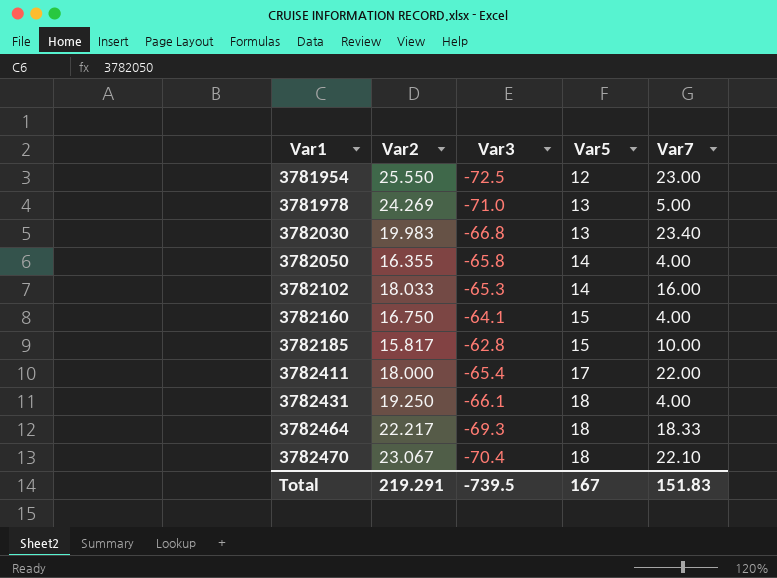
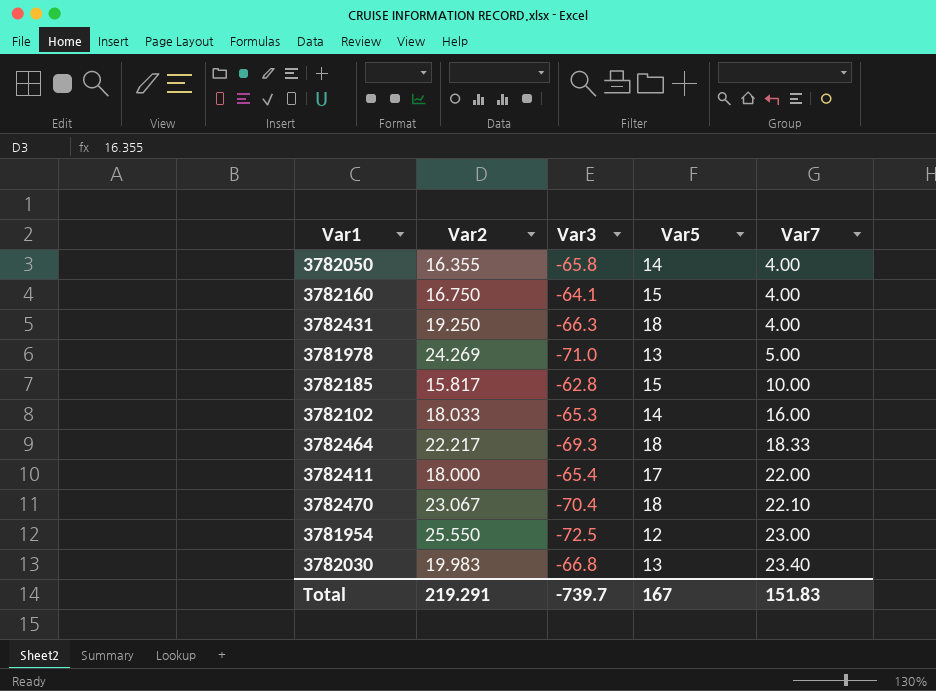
row order: Var1 ascending -> Var7 ascending
3782431 | Var3: -66.1 -> -66.3
Total | Var3: -739.5 -> -739.7

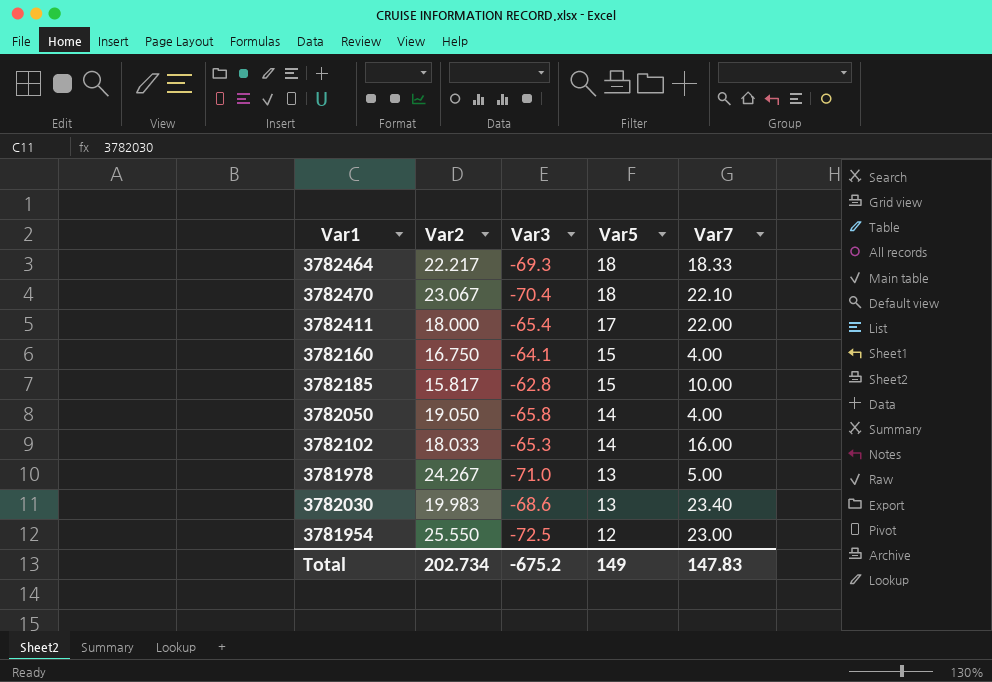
row order: Var7 ascending -> Var5 descending
row 3782431: 19.250 | -66.3 | 18 | 4.00 -> none
3782050 | Var2: 16.355 -> 19.050
3781978 | Var2: 24.269 -> 24.267
3782030 | Var3: -66.8 -> -68.6
Total | Var2: 219.291 -> 202.734
Total | Var3: -739.7 -> -675.2
Total | Var5: 167 -> 149
Total | Var7: 151.83 -> 147.83

